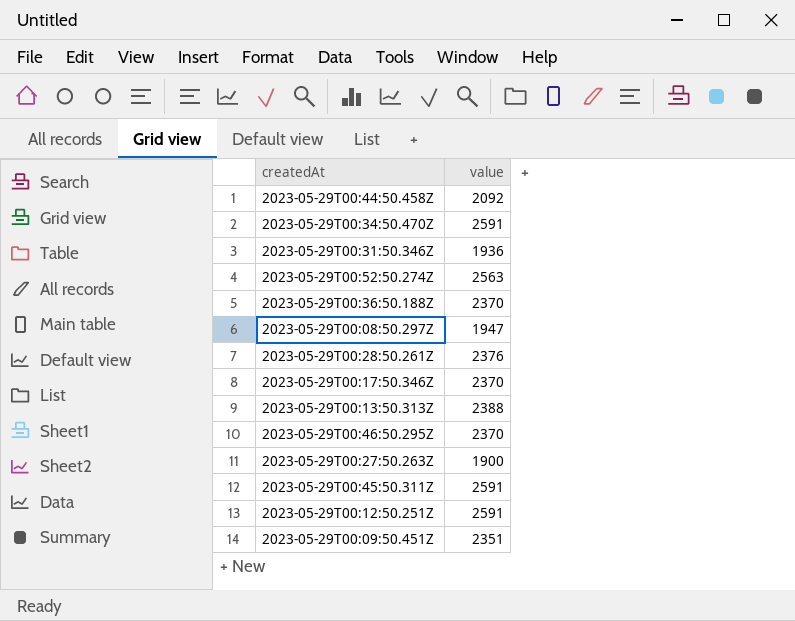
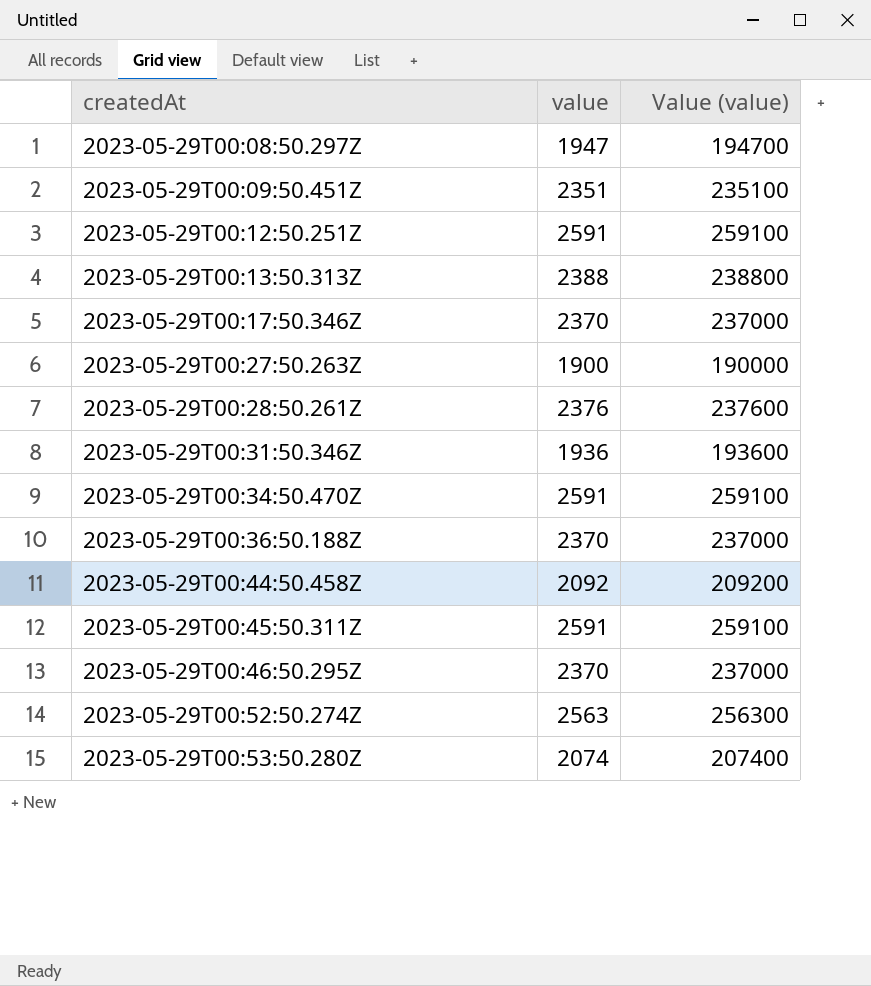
row order: none -> createdAt ascending
column Value (value) | formula: none -> [value] * 100
row 2023-05-29T00:53:50.280Z: none -> 2074 | 207400

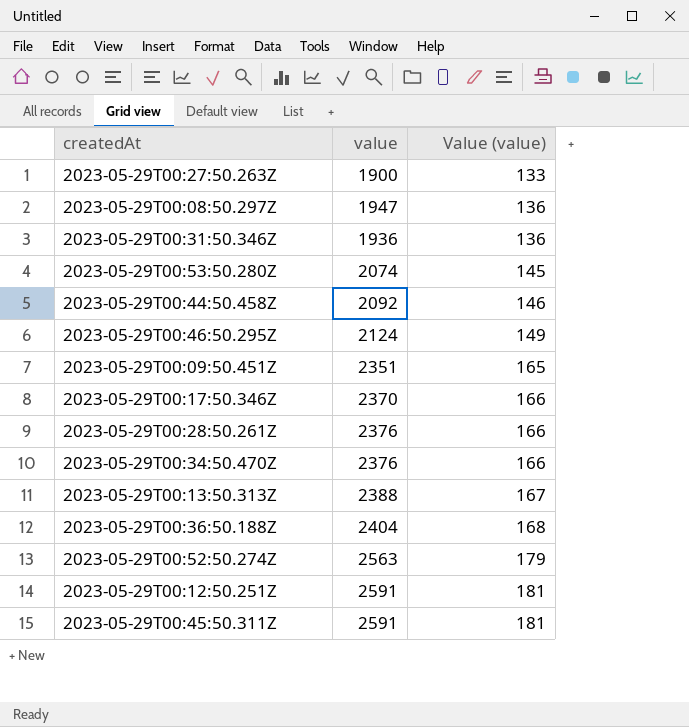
row order: createdAt ascending -> Value (value) ascending
column Value (value) | formula: [value] * 100 -> [value] * 0.07
2023-05-29T00:46:50.295Z | value: 2370 -> 2124
2023-05-29T00:34:50.470Z | value: 2591 -> 2376
2023-05-29T00:36:50.188Z | value: 2370 -> 2404

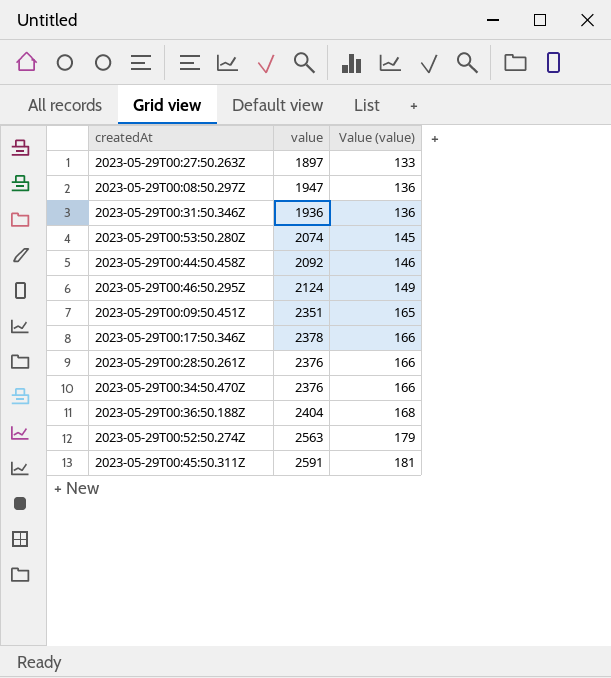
row 2023-05-29T00:13:50.313Z: 2388 | 167 -> none
row 2023-05-29T00:12:50.251Z: 2591 | 181 -> none
2023-05-29T00:27:50.263Z | value: 1900 -> 1897
2023-05-29T00:17:50.346Z | value: 2370 -> 2378

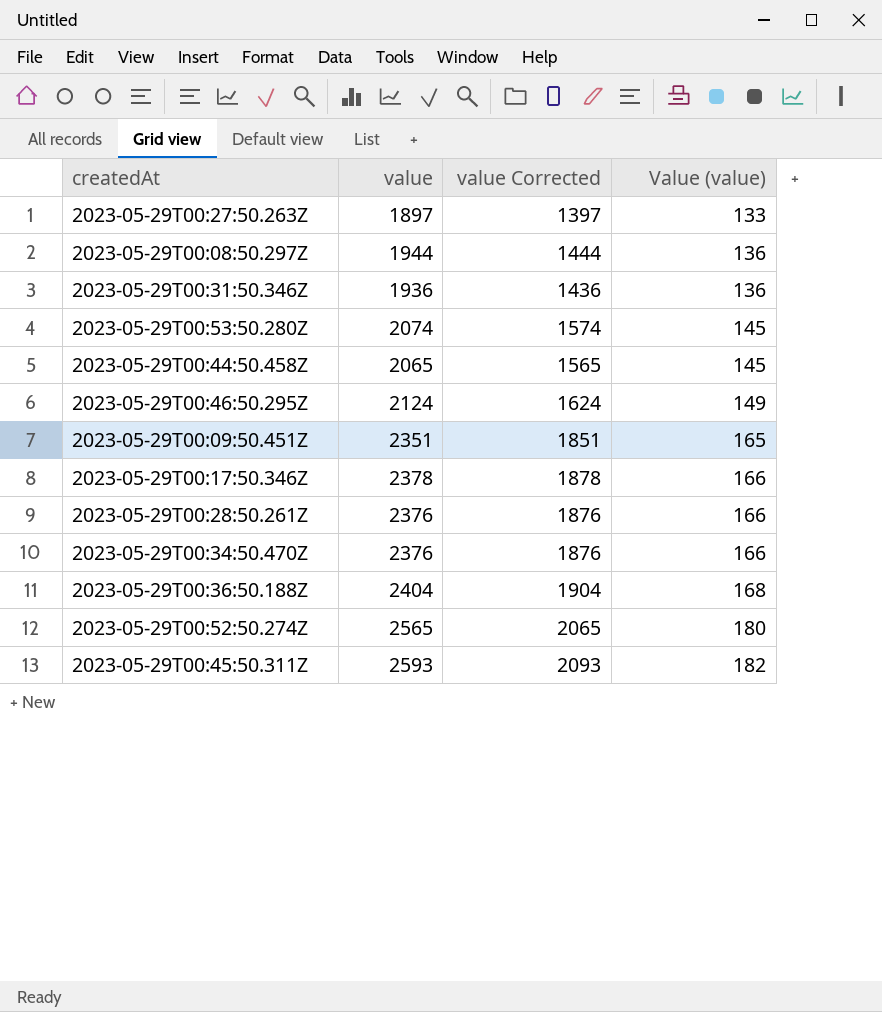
column value Corrected | formula: none -> [value] - 500
2023-05-29T00:08:50.297Z | value: 1947 -> 1944
2023-05-29T00:44:50.458Z | value: 2092 -> 2065
2023-05-29T00:44:50.458Z | Value (value): 146 -> 145
2023-05-29T00:52:50.274Z | value: 2563 -> 2565
2023-05-29T00:52:50.274Z | Value (value): 179 -> 180
2023-05-29T00:45:50.311Z | value: 2591 -> 2593
2023-05-29T00:45:50.311Z | Value (value): 181 -> 182

